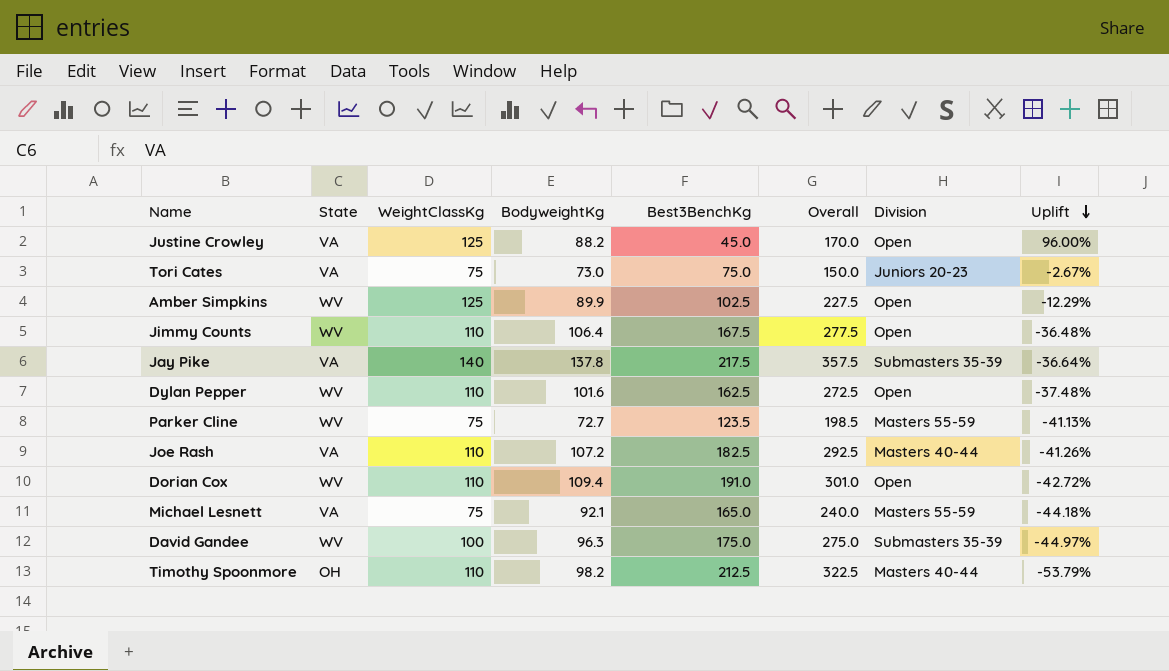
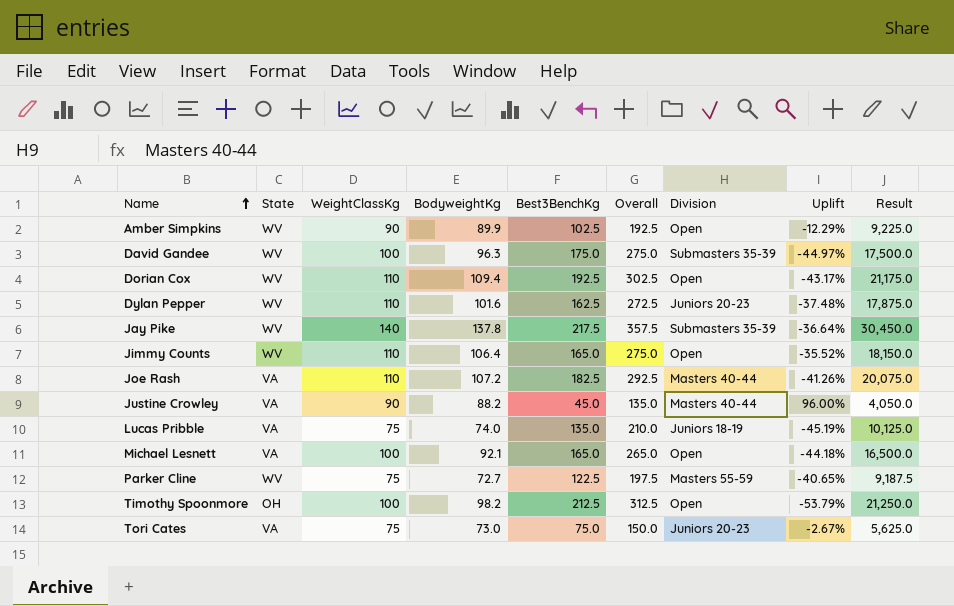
row order: Uplift descending -> Name ascending
column Result | formula: none -> [WeightClassKg] * [Best3BenchKg]
Amber Simpkins | WeightClassKg: 125 -> 90
Amber Simpkins | Overall: 227.5 -> 192.5
Dorian Cox | Best3BenchKg: 191.0 -> 192.5
Dorian Cox | Overall: 301.0 -> 302.5
Dorian Cox | Uplift: -42.72% -> -43.17%
Dylan Pepper | Division: Open -> Juniors 20-23
Jay Pike | State: VA -> WV
Jimmy Counts | Best3BenchKg: 167.5 -> 165.0
Jimmy Counts | Overall: 277.5 -> 275.0
Jimmy Counts | Uplift: -36.48% -> -35.52%
Justine Crowley | WeightClassKg: 125 -> 90
Justine Crowley | Overall: 170.0 -> 135.0
Justine Crowley | Division: Open -> Masters 40-44
row Lucas Pribble: none -> VA | 75 | 74.0 | 135.0 | 210.0 | Juniors 18-19 | -45.19% | 10,125.0
Michael Lesnett | WeightClassKg: 75 -> 100
Michael Lesnett | Overall: 240.0 -> 265.0
Michael Lesnett | Division: Masters 55-59 -> Open
Parker Cline | Best3BenchKg: 123.5 -> 122.5
Parker Cline | Overall: 198.5 -> 197.5
Parker Cline | Uplift: -41.13% -> -40.65%
Timothy Spoonmore | WeightClassKg: 110 -> 100
Timothy Spoonmore | Overall: 322.5 -> 312.5
Timothy Spoonmore | Division: Masters 40-44 -> Open

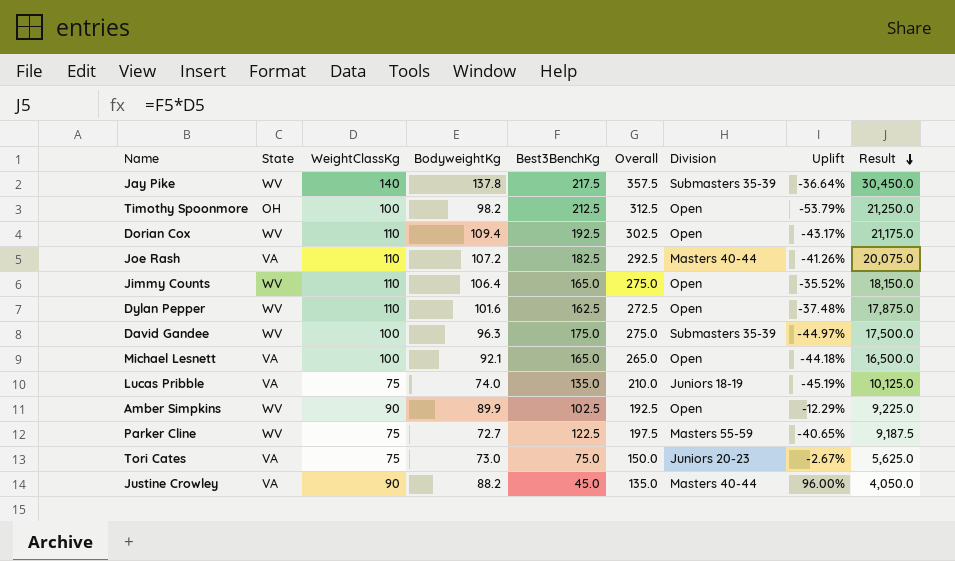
row order: Name ascending -> Result descending
Dylan Pepper | Division: Juniors 20-23 -> Open

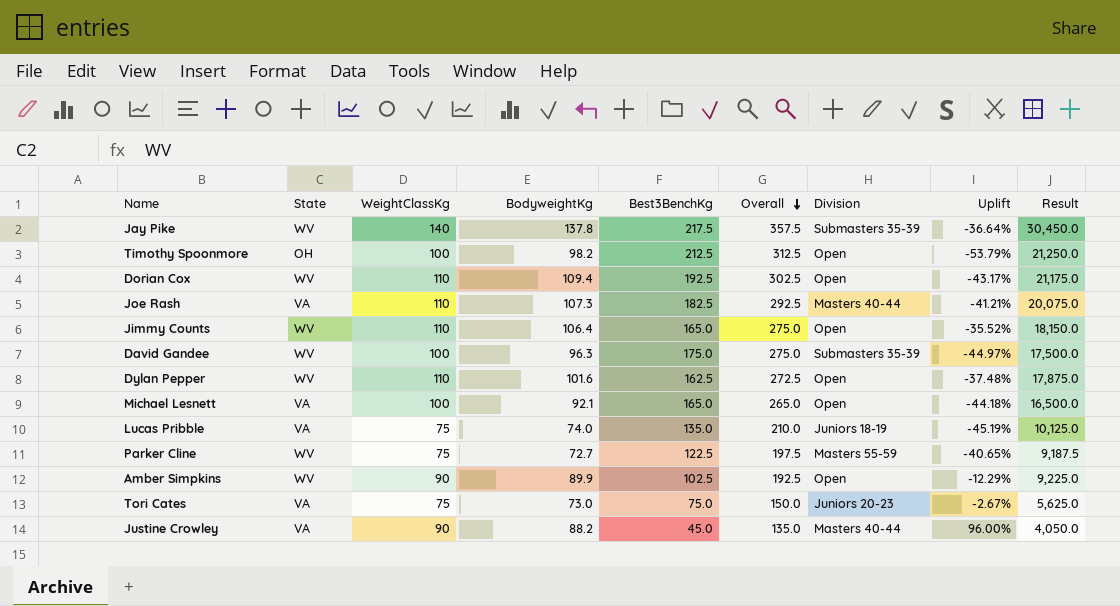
row order: Result descending -> Overall descending
Joe Rash | BodyweightKg: 107.2 -> 107.3
Joe Rash | Uplift: -41.26% -> -41.21%

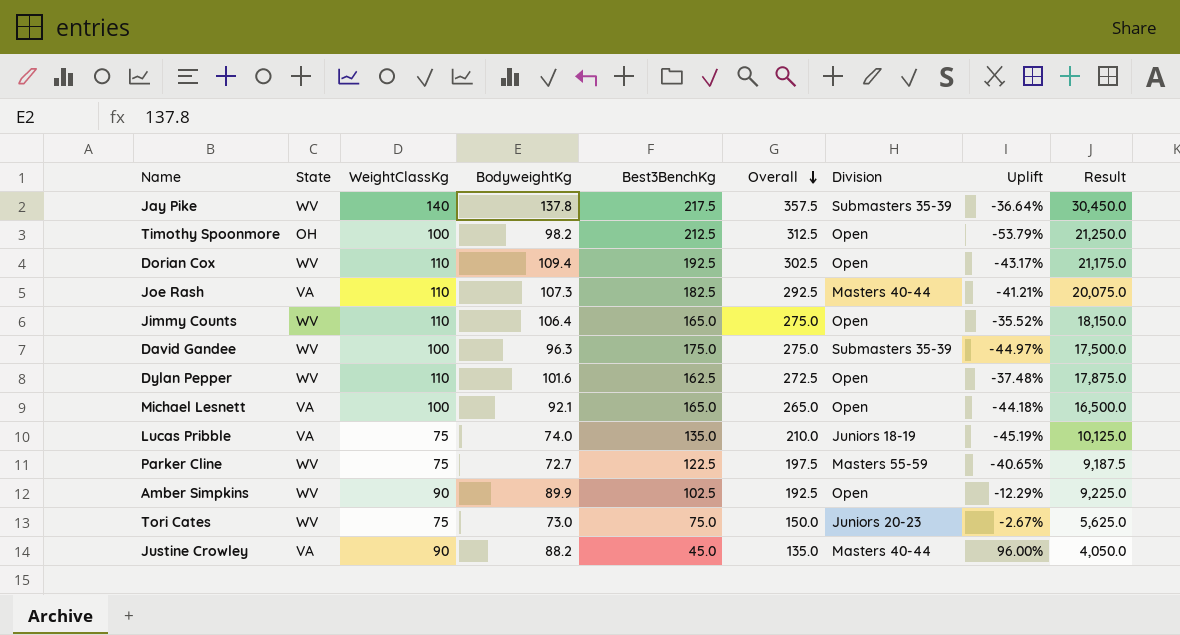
Tori Cates | State: VA -> WV

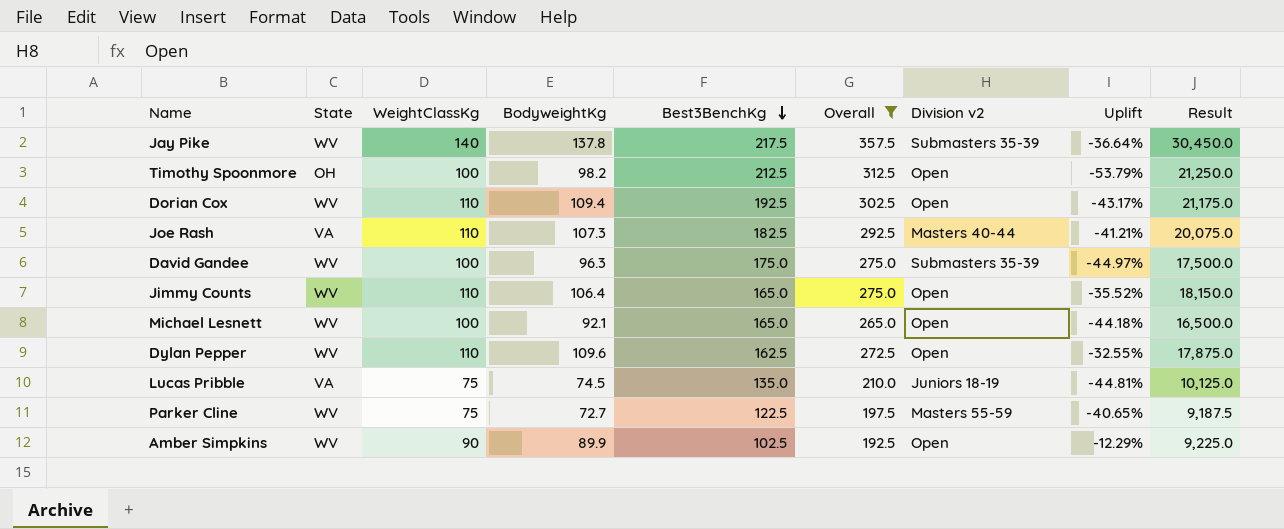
filter: none -> Overall >= 192.5
row order: Overall descending -> Best3BenchKg descending
column name: Division -> Division v2
Michael Lesnett | State: VA -> WV
Dylan Pepper | BodyweightKg: 101.6 -> 109.6
Dylan Pepper | Uplift: -37.48% -> -32.55%
Lucas Pribble | BodyweightKg: 74.0 -> 74.5
Lucas Pribble | Uplift: -45.19% -> -44.81%

